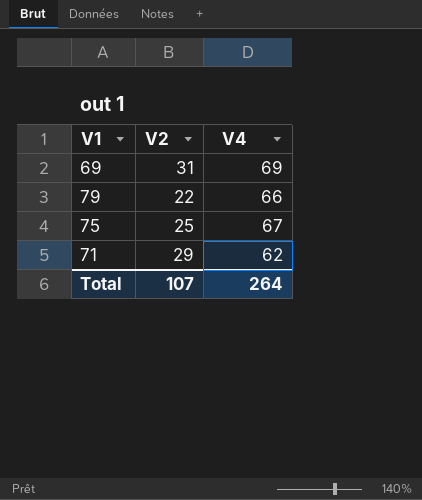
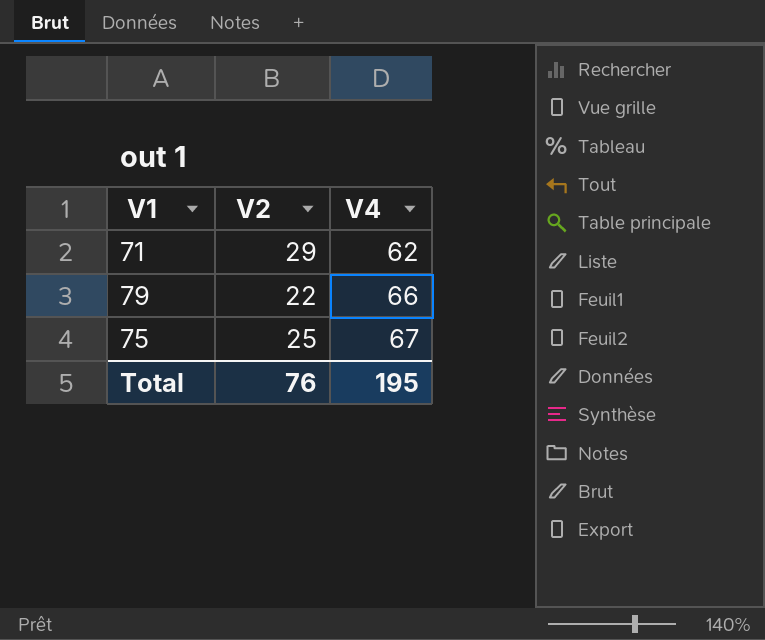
row order: none -> V4 ascending
row 69: 31 | 69 -> none
Total | V2: 107 -> 76
Total | V4: 264 -> 195

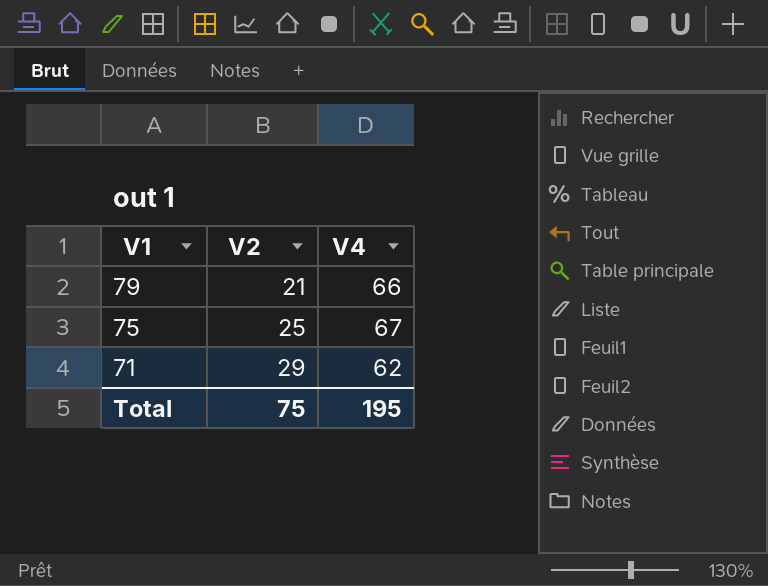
row order: V4 ascending -> V1 descending
79 | V2: 22 -> 21
Total | V2: 76 -> 75

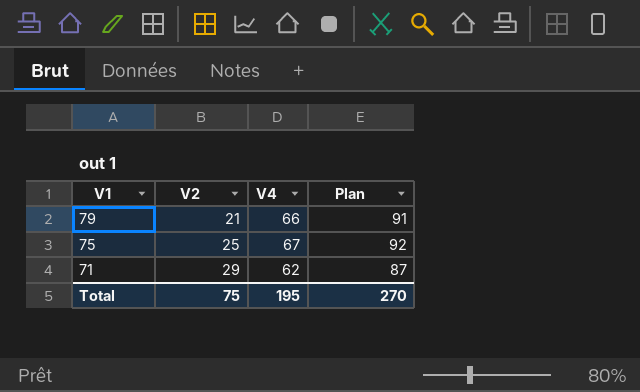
column Plan | formula: none -> [V4] + 25

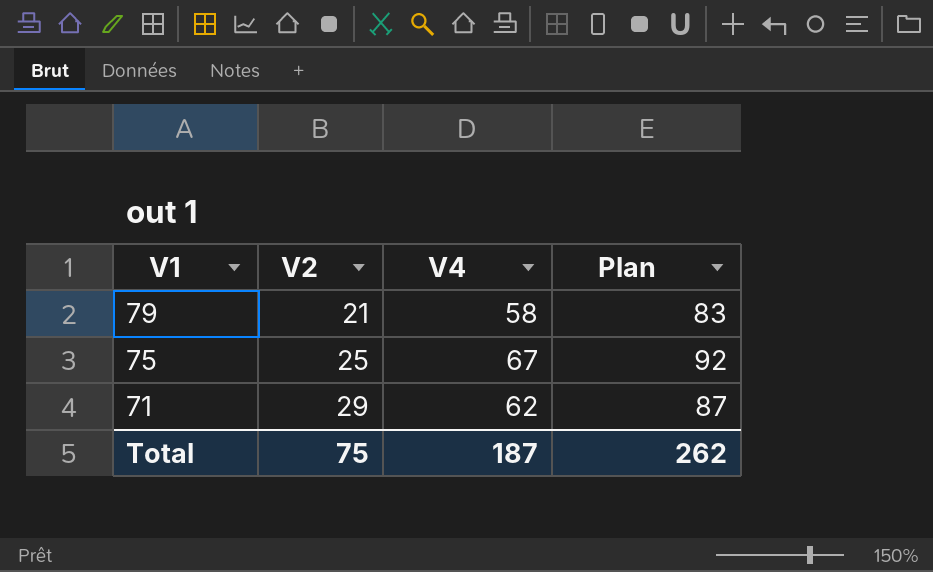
79 | V4: 66 -> 58
79 | Plan: 91 -> 83
Total | V4: 195 -> 187
Total | Plan: 270 -> 262

